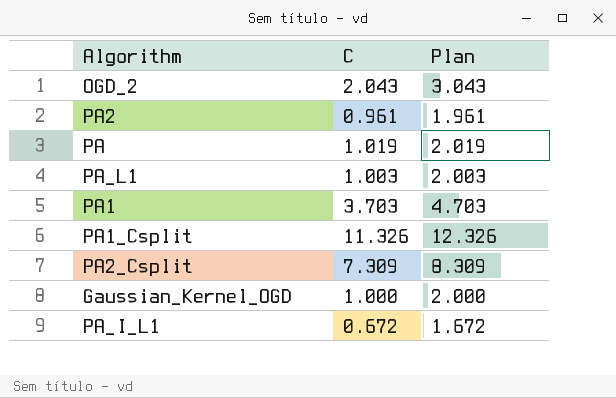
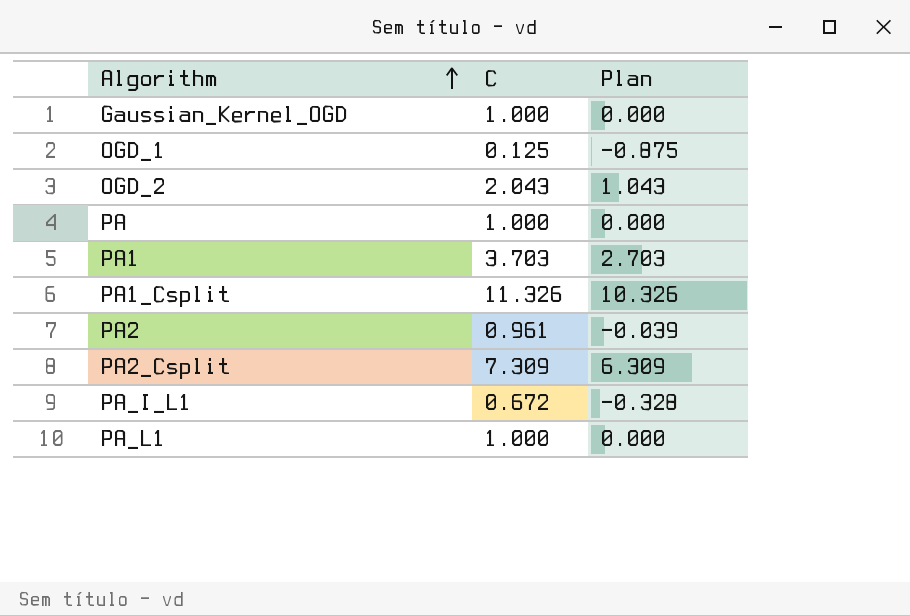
row order: none -> Algorithm ascending
column Plan | formula: [C] + 1 -> [C] - 1
row OGD_1: none -> 0.125 | -0.875
PA | C: 1.019 -> 1.000
PA_L1 | C: 1.003 -> 1.000

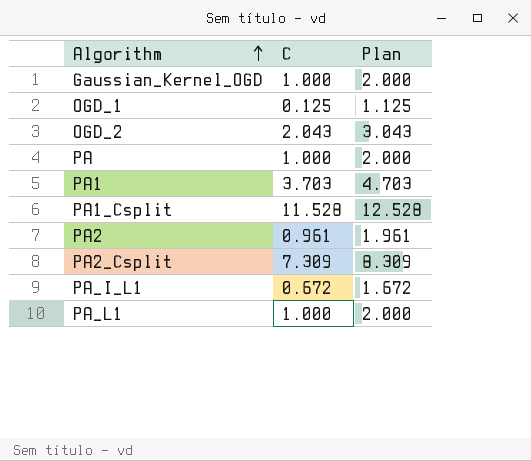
column Plan | formula: [C] - 1 -> [C] + 1
PA1_Csplit | C: 11.326 -> 11.528

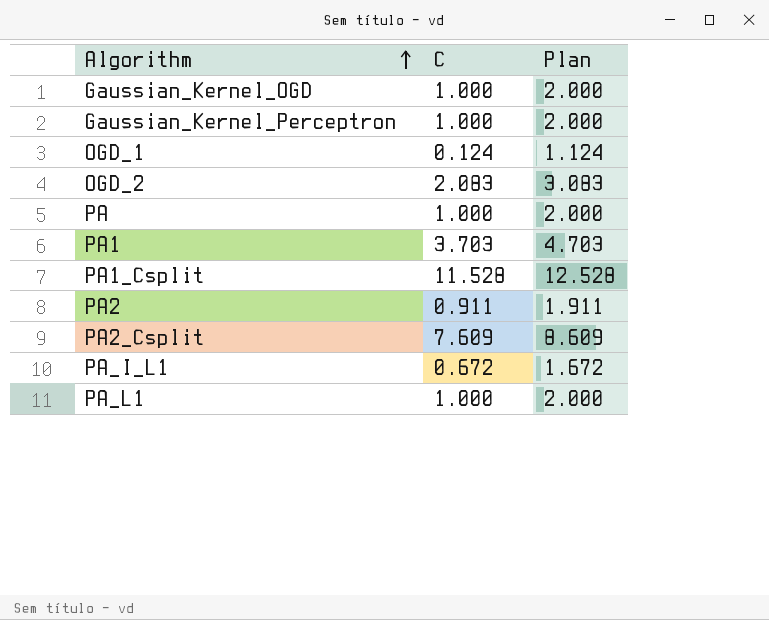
row Gaussian_Kernel_Perceptron: none -> 1.000 | 2.000
OGD_1 | C: 0.125 -> 0.124
OGD_1 | Plan: 1.125 -> 1.124
OGD_2 | C: 2.043 -> 2.083
OGD_2 | Plan: 3.043 -> 3.083
PA2 | C: 0.961 -> 0.911
PA2 | Plan: 1.961 -> 1.911
PA2_Csplit | C: 7.309 -> 7.609
PA2_Csplit | Plan: 8.309 -> 8.609

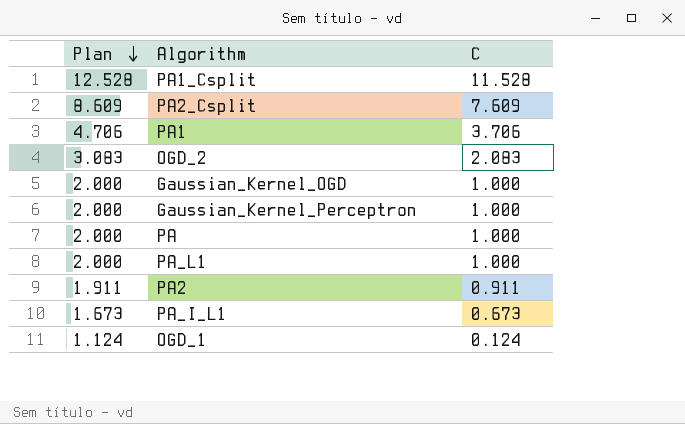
row order: Algorithm ascending -> Plan descending
column Plan | position: 3 -> 1
PA1 | Plan: 4.703 -> 4.706
PA1 | C: 3.703 -> 3.706
PA_I_L1 | Plan: 1.672 -> 1.673
PA_I_L1 | C: 0.672 -> 0.673

